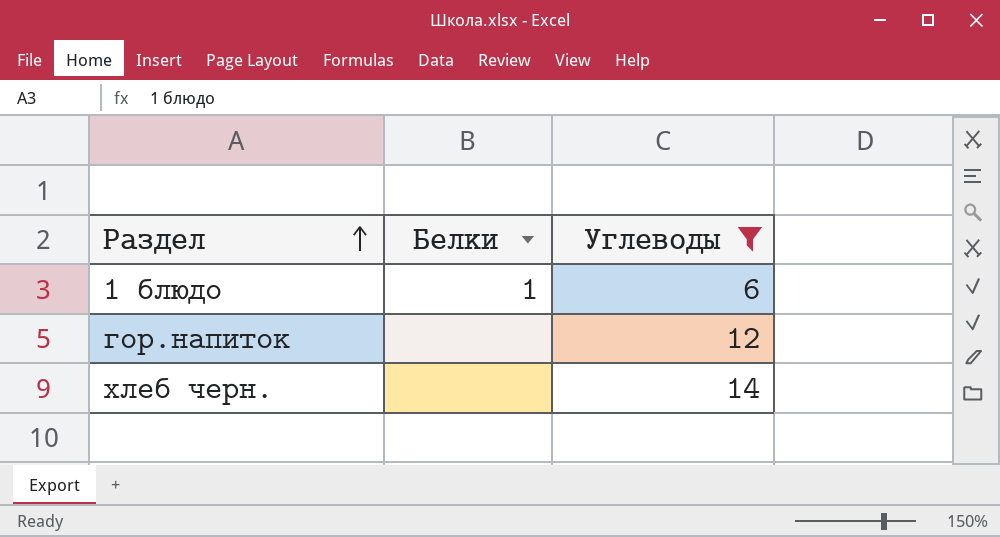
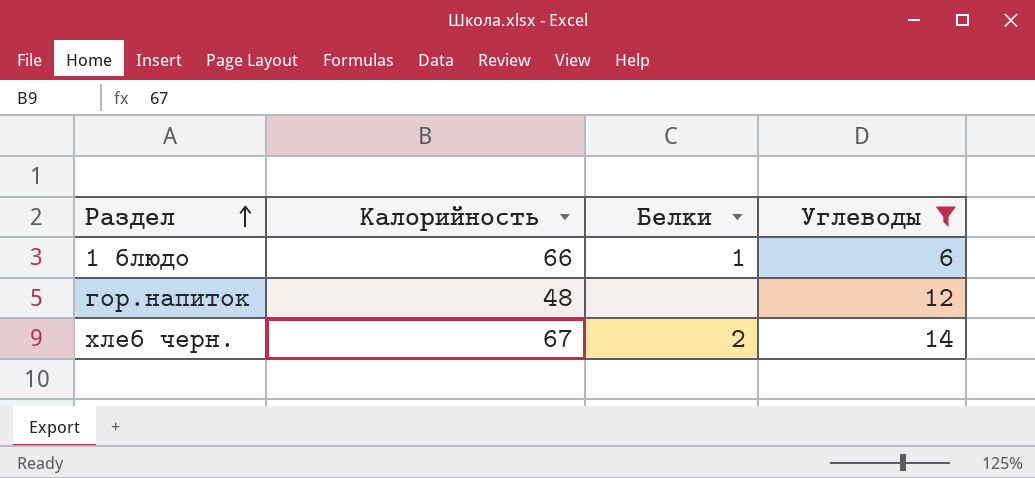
column Калорийность | position: none -> 2
хлеб черн. | Белки: none -> 2

